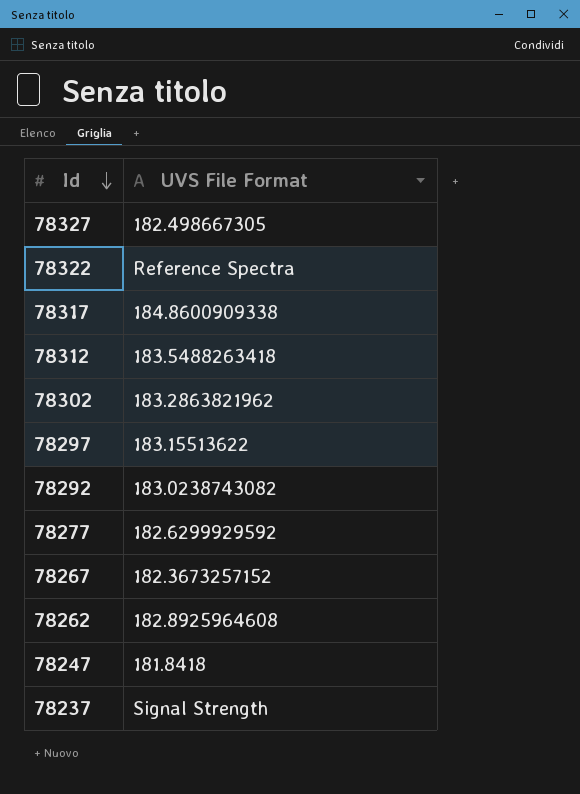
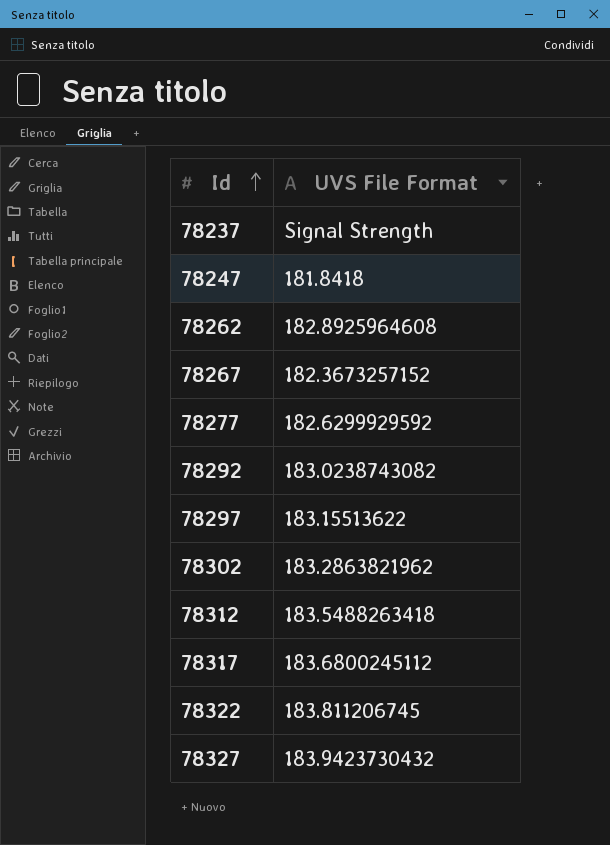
row order: Id descending -> Id ascending
78317 | UVS File Format: 184.8600909338 -> 183.6800245112
78322 | UVS File Format: Reference Spectra -> 183.811206745
78327 | UVS File Format: 182.498667305 -> 183.9423730432

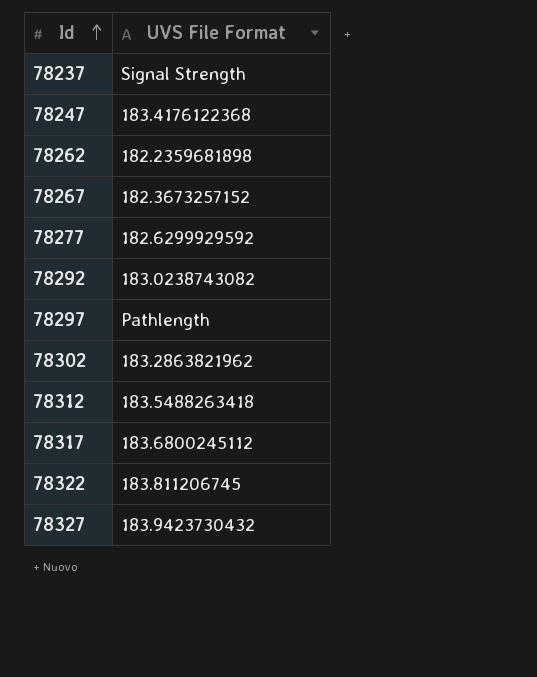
78247 | UVS File Format: 181.8418 -> 183.4176122368
78262 | UVS File Format: 182.8925964608 -> 182.2359681898
78297 | UVS File Format: 183.15513622 -> Pathlength

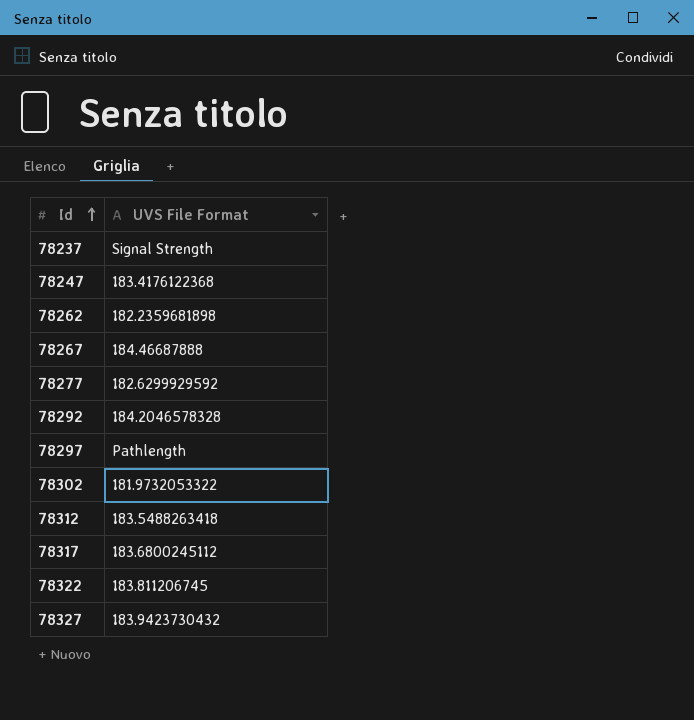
78267 | UVS File Format: 182.3673257152 -> 184.46687888
78292 | UVS File Format: 183.0238743082 -> 184.2046578328
78302 | UVS File Format: 183.2863821962 -> 181.9732053322

